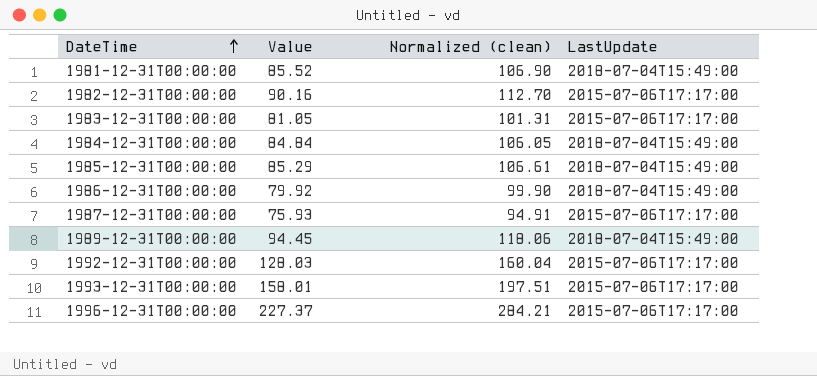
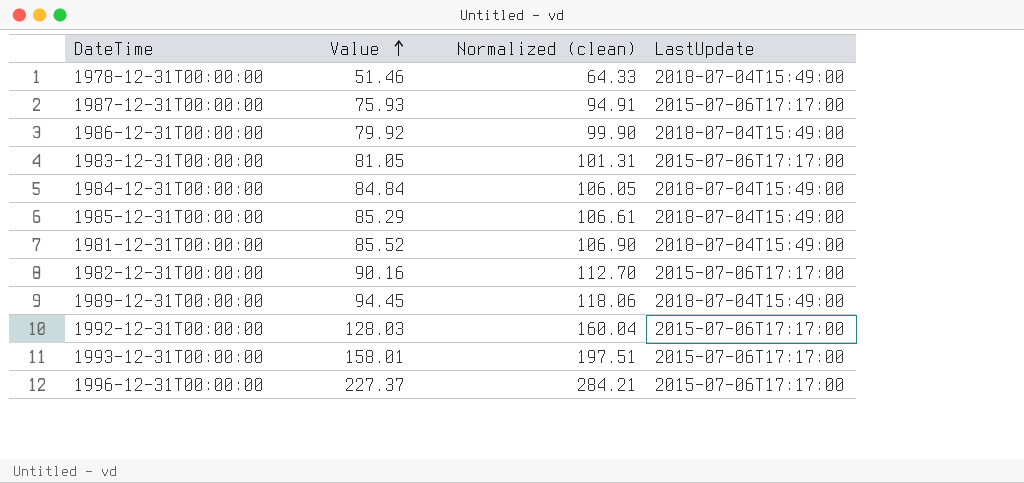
row order: DateTime ascending -> Value ascending
row 1978-12-31T00:00:00: none -> 51.46 | 64.33 | 2018-07-04T15:49:00

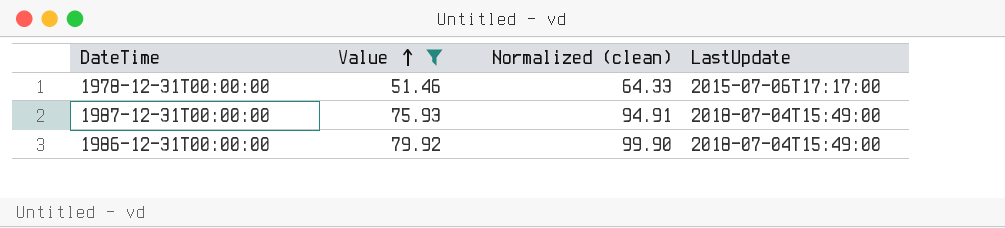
filter: none -> Value <= 79.92
1978-12-31T00:00:00 | LastUpdate: 2018-07-04T15:49:00 -> 2015-07-06T17:17:00
1987-12-31T00:00:00 | LastUpdate: 2015-07-06T17:17:00 -> 2018-07-04T15:49:00

